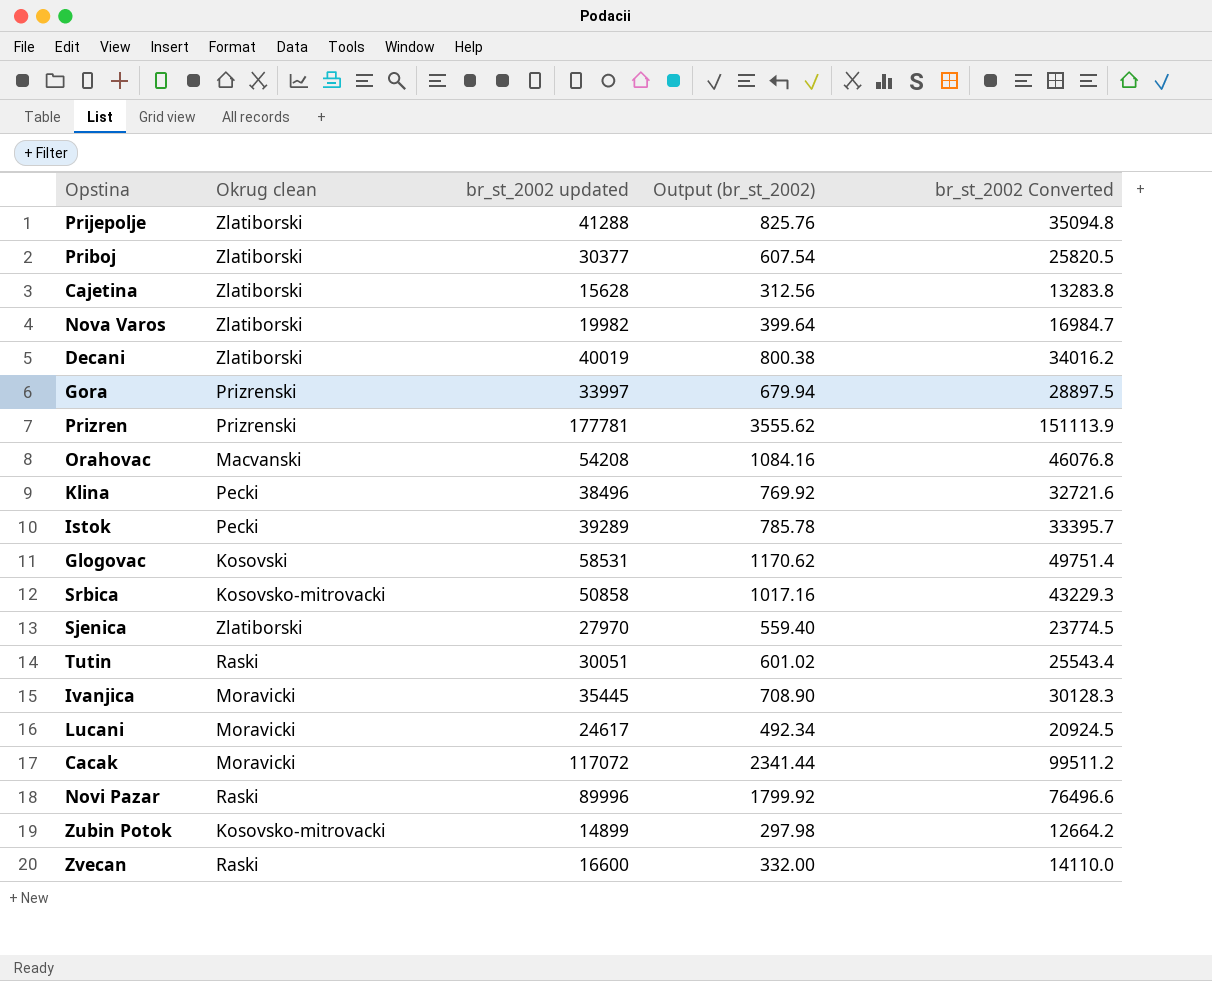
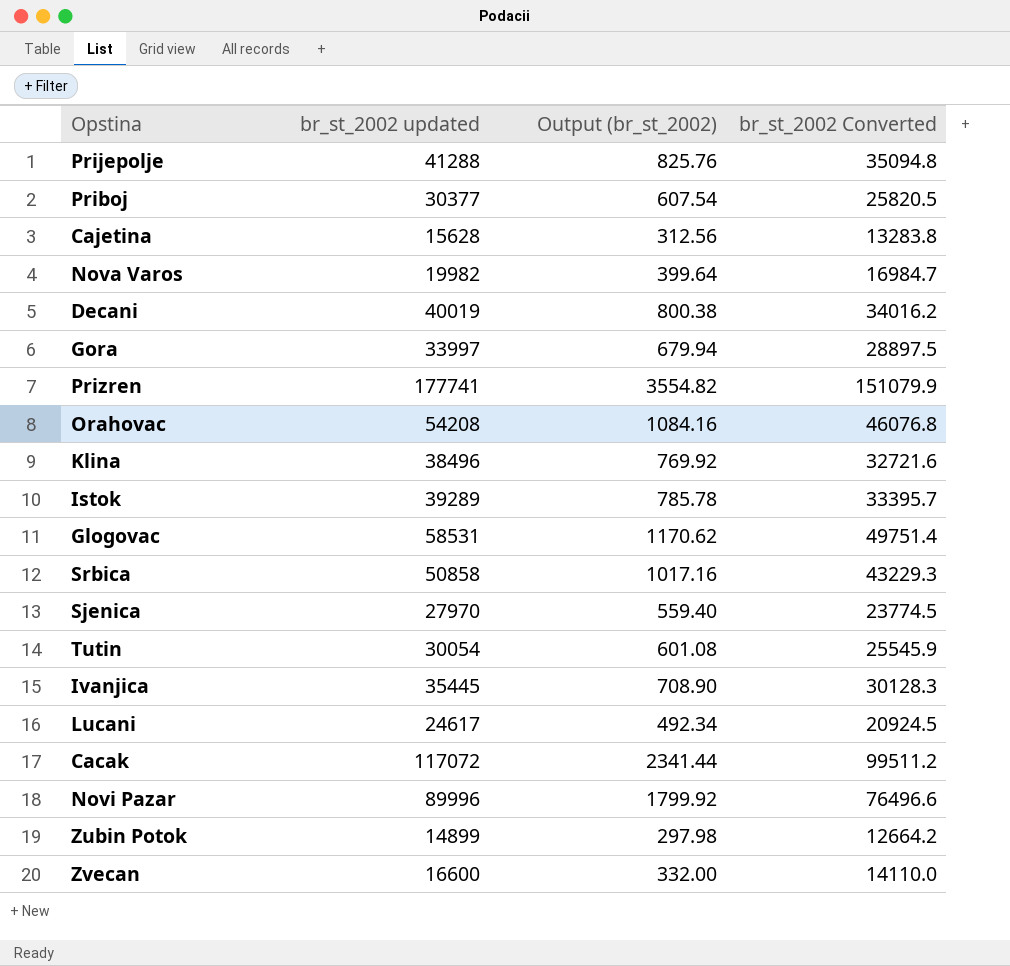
column Okrug clean | position: 2 -> none
Prizren | br_st_2002 updated: 177781 -> 177741
Prizren | Output (br_st_2002): 3555.62 -> 3554.82
Prizren | br_st_2002 Converted: 151113.9 -> 151079.9
Tutin | br_st_2002 updated: 30051 -> 30054
Tutin | Output (br_st_2002): 601.02 -> 601.08
Tutin | br_st_2002 Converted: 25543.4 -> 25545.9

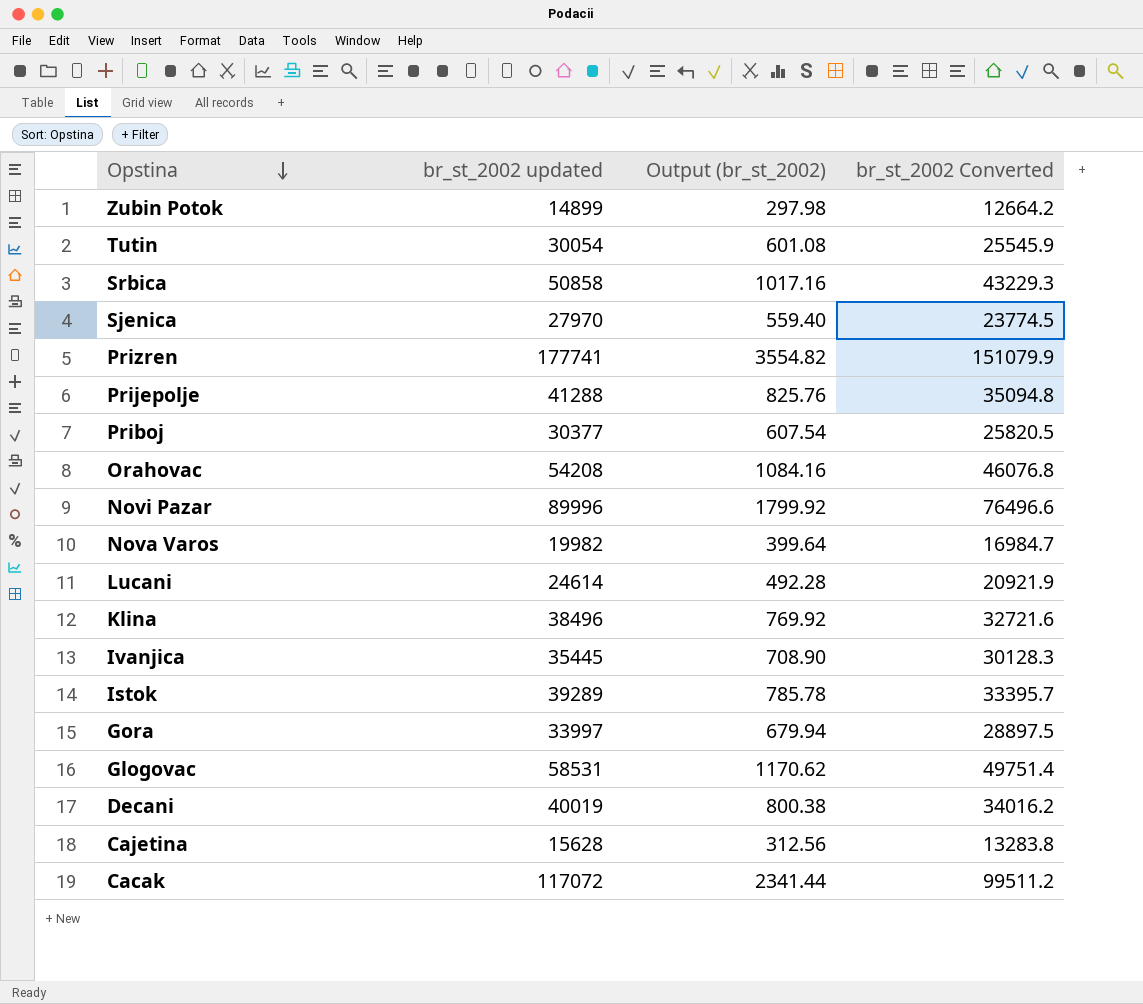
row order: none -> Opstina descending
row Zvecan: 16600 | 332.00 | 14110.0 -> none
Lucani | br_st_2002 updated: 24617 -> 24614
Lucani | Output (br_st_2002): 492.34 -> 492.28
Lucani | br_st_2002 Converted: 20924.5 -> 20921.9

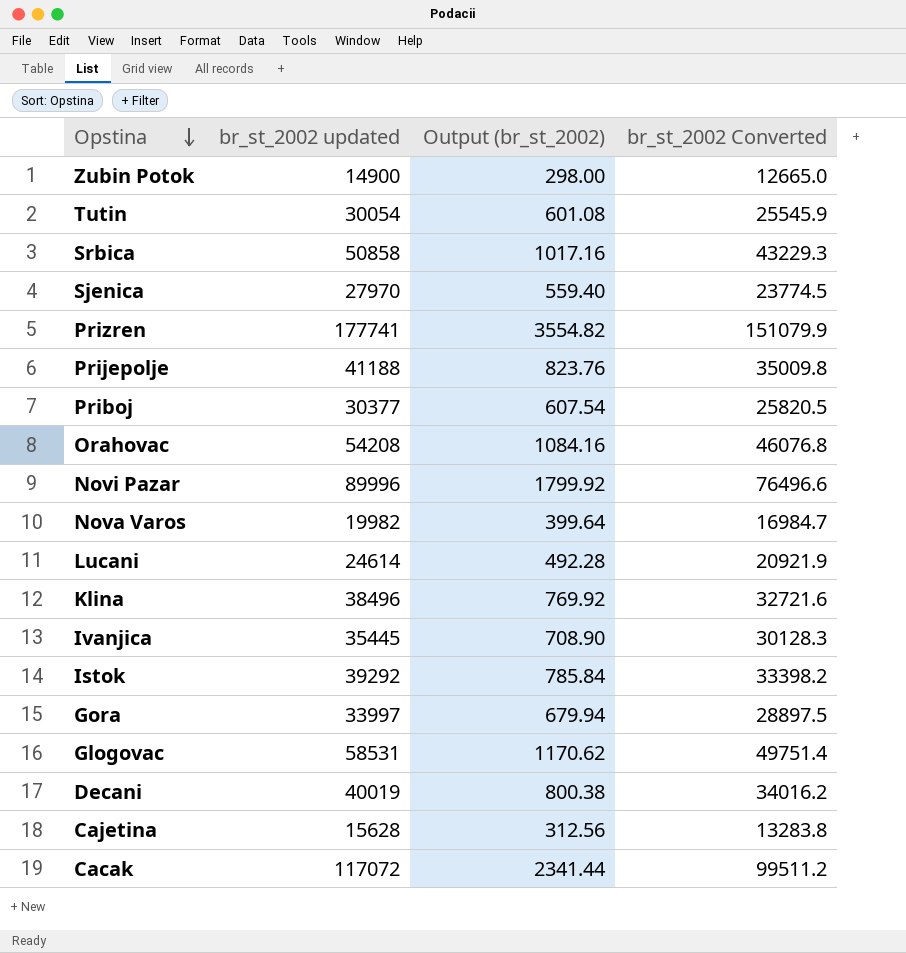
Zubin Potok | br_st_2002 updated: 14899 -> 14900
Zubin Potok | Output (br_st_2002): 297.98 -> 298.00
Zubin Potok | br_st_2002 Converted: 12664.2 -> 12665.0
Prijepolje | br_st_2002 updated: 41288 -> 41188
Prijepolje | Output (br_st_2002): 825.76 -> 823.76
Prijepolje | br_st_2002 Converted: 35094.8 -> 35009.8
Istok | br_st_2002 updated: 39289 -> 39292
Istok | Output (br_st_2002): 785.78 -> 785.84
Istok | br_st_2002 Converted: 33395.7 -> 33398.2

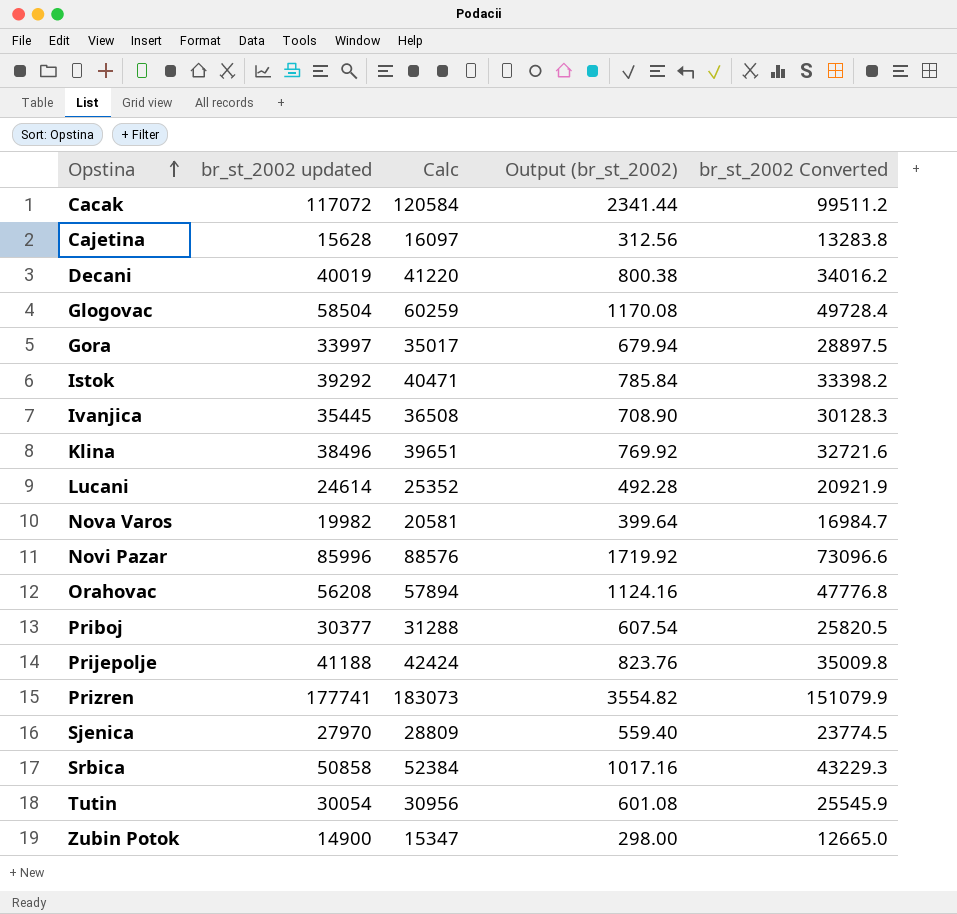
row order: Opstina descending -> Opstina ascending
column Calc | formula: none -> [br_st_2002 updated] * 1.03
Glogovac | br_st_2002 updated: 58531 -> 58504
Glogovac | Output (br_st_2002): 1170.62 -> 1170.08
Glogovac | br_st_2002 Converted: 49751.4 -> 49728.4
Novi Pazar | br_st_2002 updated: 89996 -> 85996
Novi Pazar | Output (br_st_2002): 1799.92 -> 1719.92
Novi Pazar | br_st_2002 Converted: 76496.6 -> 73096.6
Orahovac | br_st_2002 updated: 54208 -> 56208
Orahovac | Output (br_st_2002): 1084.16 -> 1124.16
Orahovac | br_st_2002 Converted: 46076.8 -> 47776.8

